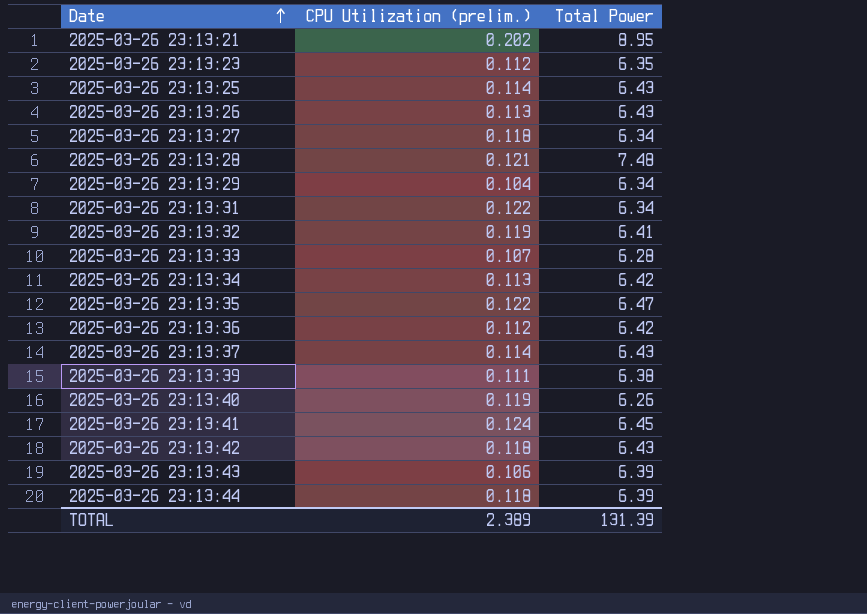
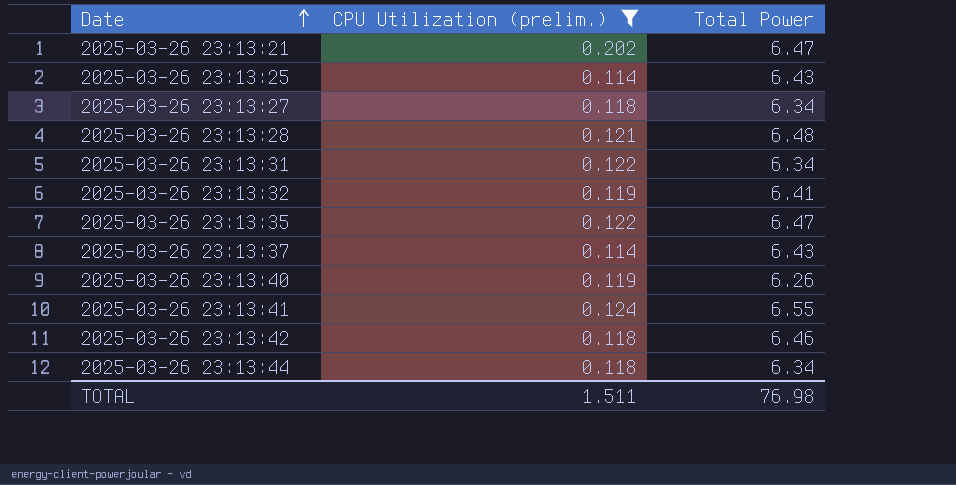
filter: none -> CPU Utilization (prelim.) >= 0.114
2025-03-26 23:13:21 | Total Power: 8.95 -> 6.47
2025-03-26 23:13:28 | Total Power: 7.48 -> 6.48
2025-03-26 23:13:41 | Total Power: 6.45 -> 6.55
2025-03-26 23:13:42 | Total Power: 6.43 -> 6.46
2025-03-26 23:13:44 | Total Power: 6.39 -> 6.34
TOTAL | CPU Utilization (prelim.): 2.389 -> 1.511
TOTAL | Total Power: 131.39 -> 76.98

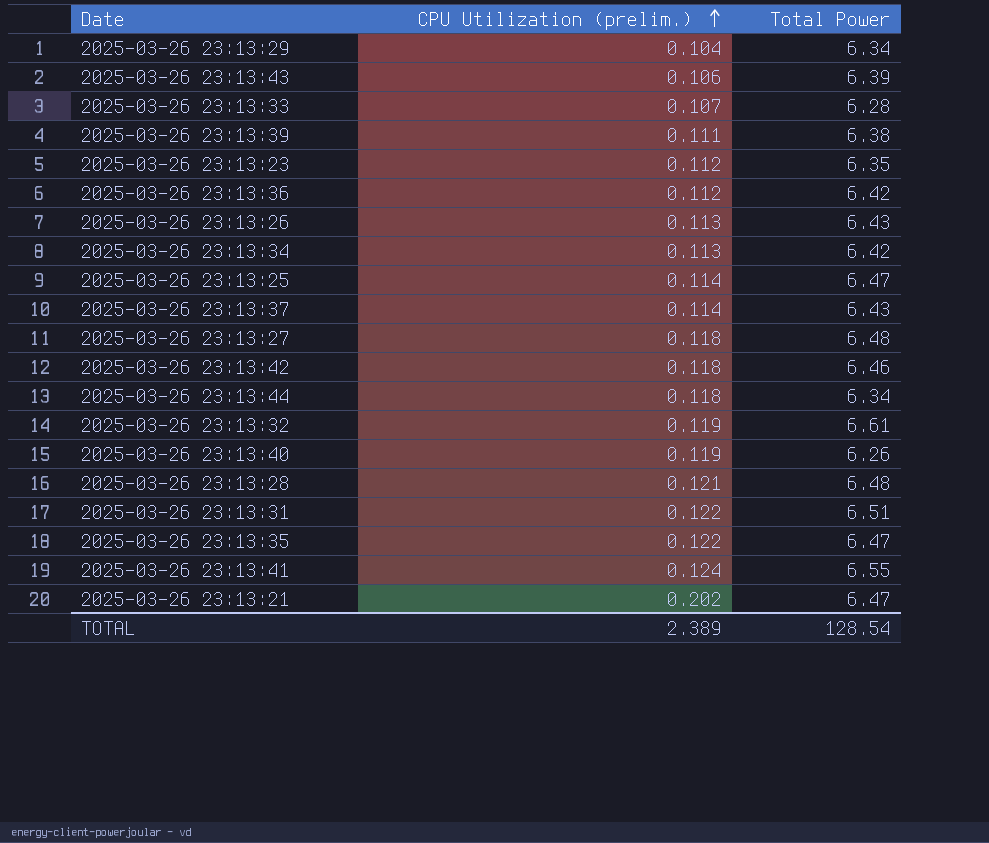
filter: CPU Utilization (prelim.) >= 0.114 -> none
row order: Date ascending -> CPU Utilization (prelim.) ascending
2025-03-26 23:13:25 | Total Power: 6.43 -> 6.47
2025-03-26 23:13:27 | Total Power: 6.34 -> 6.48
2025-03-26 23:13:32 | Total Power: 6.41 -> 6.61
2025-03-26 23:13:31 | Total Power: 6.34 -> 6.51
TOTAL | CPU Utilization (prelim.): 1.511 -> 2.389
TOTAL | Total Power: 76.98 -> 128.54

